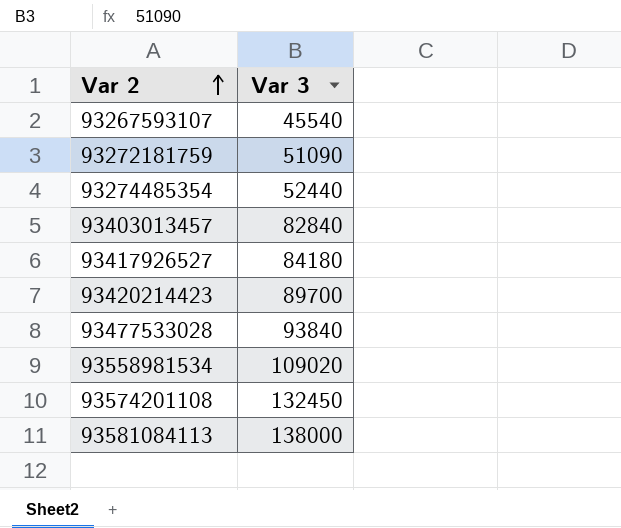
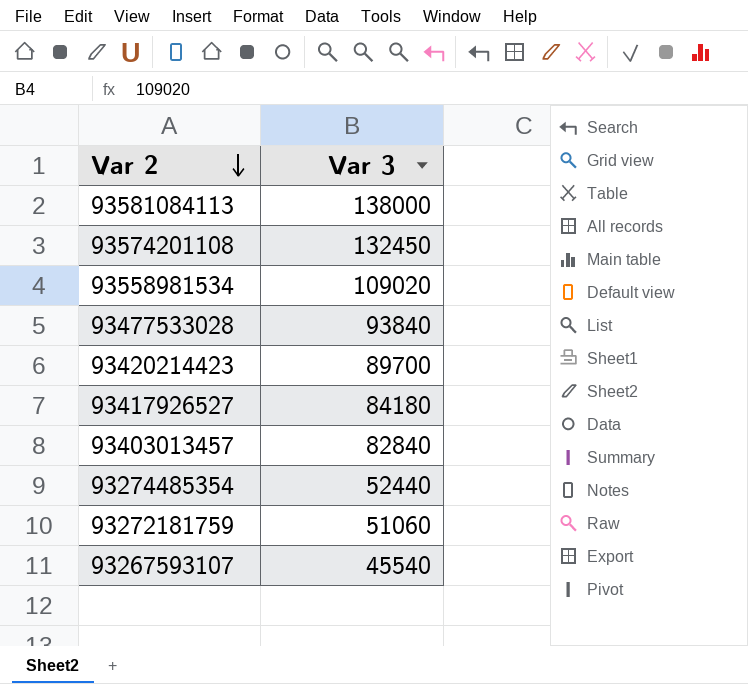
row order: Var 2 ascending -> Var 2 descending
93272181759 | Var 3: 51090 -> 51060

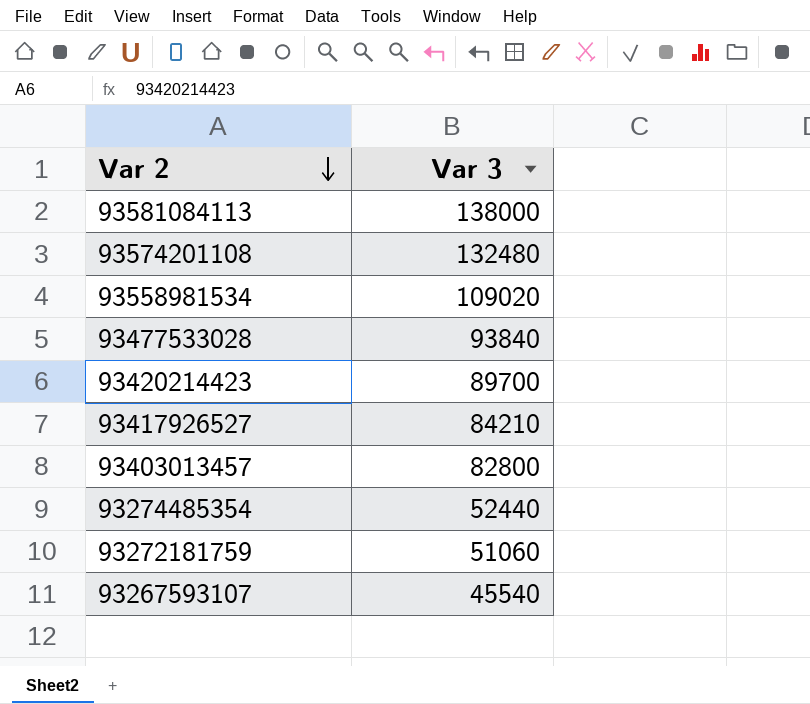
93574201108 | Var 3: 132450 -> 132480
93417926527 | Var 3: 84180 -> 84210
93403013457 | Var 3: 82840 -> 82800

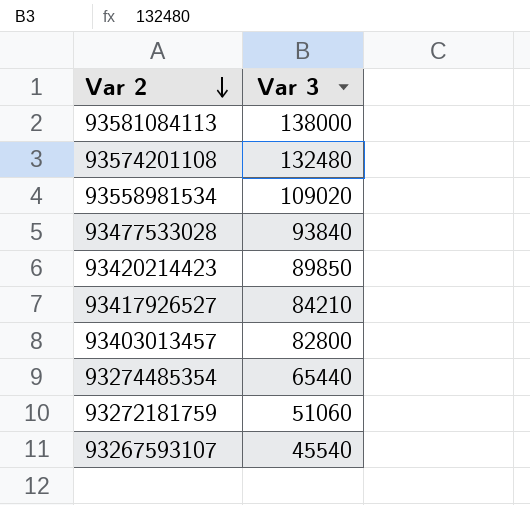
93420214423 | Var 3: 89700 -> 89850
93274485354 | Var 3: 52440 -> 65440

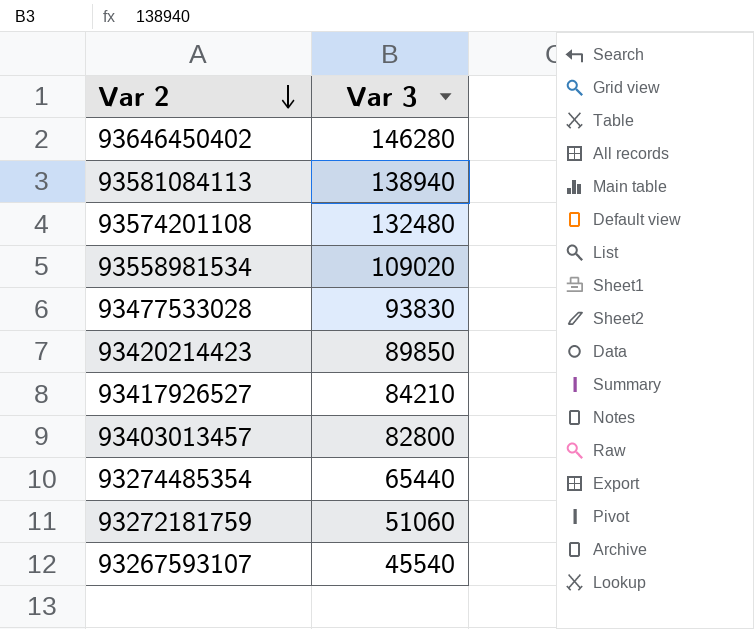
row 93646450402: none -> 146280
93581084113 | Var 3: 138000 -> 138940
93477533028 | Var 3: 93840 -> 93830

